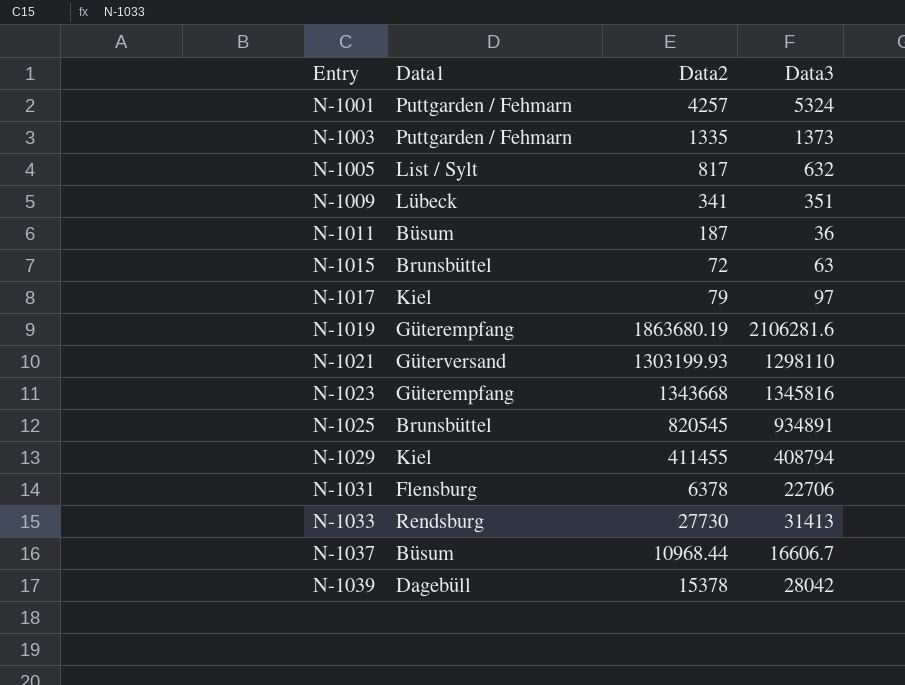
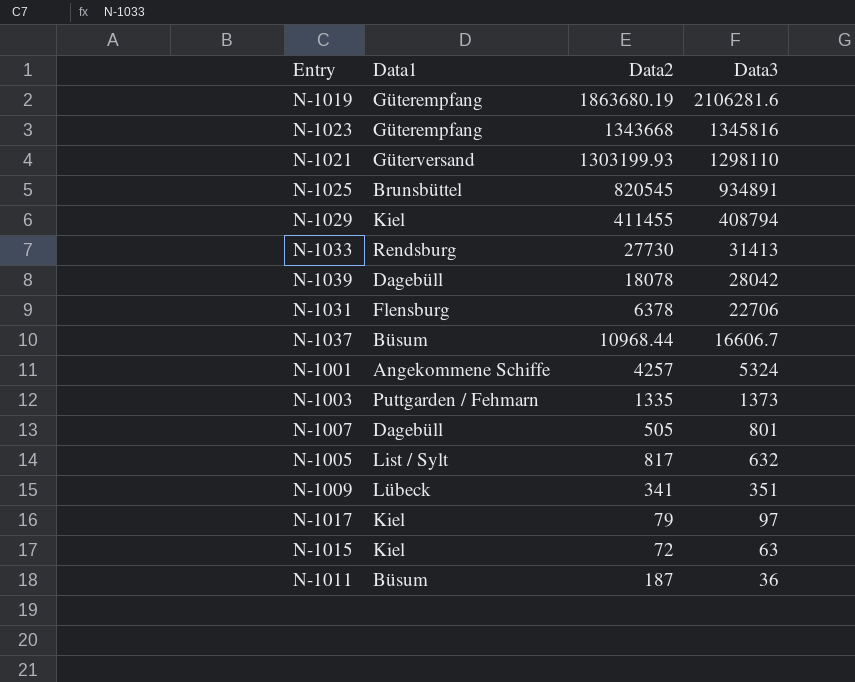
row order: Entry ascending -> Data3 descending
N-1039 | Data2: 15378 -> 18078
N-1001 | Data1: Puttgarden / Fehmarn -> Angekommene Schiffe
row N-1007: none -> Dagebüll | 505 | 801
N-1015 | Data1: Brunsbüttel -> Kiel

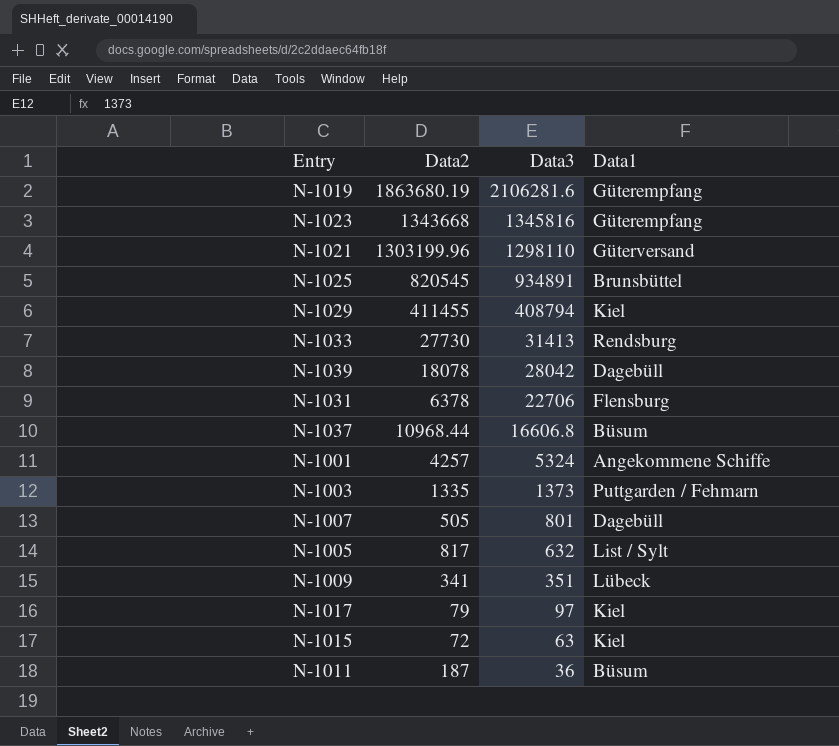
column Data1 | position: 2 -> 4
N-1021 | Data2: 1303199.93 -> 1303199.96
N-1037 | Data3: 16606.7 -> 16606.8

